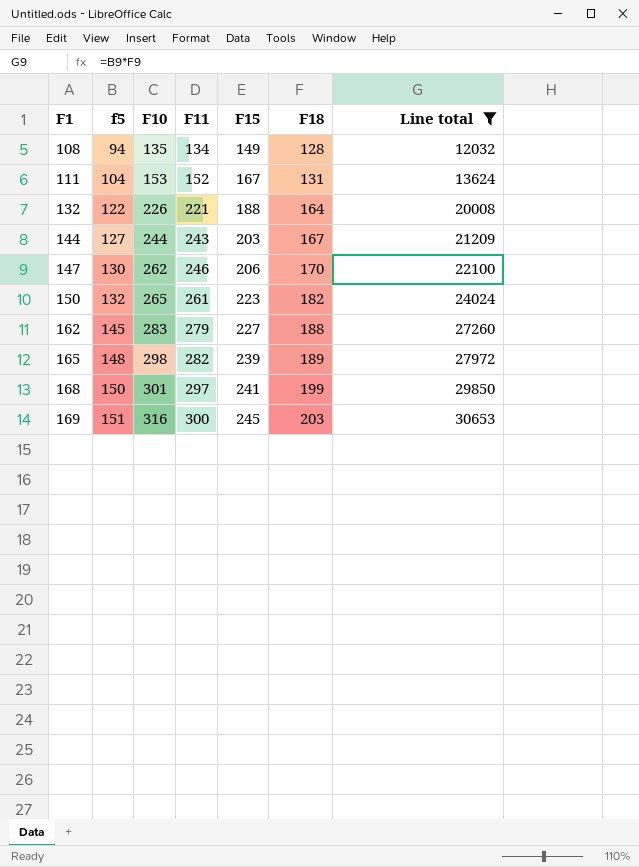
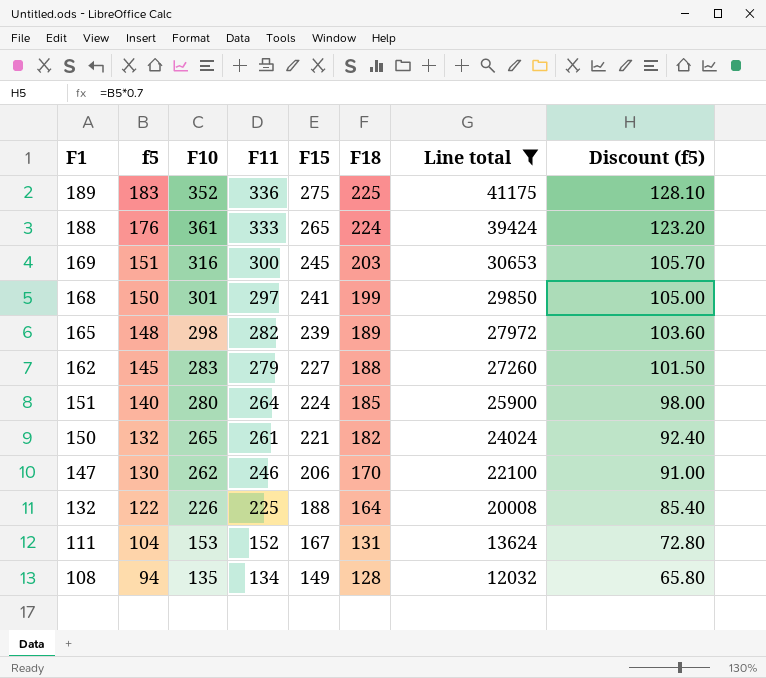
row order: F1 ascending -> F1 descending
column Discount (f5) | formula: none -> [f5] * 0.7
row 144: 127 | 244 | 243 | 203 | 167 | 21209 -> none
row 189: none -> 183 | 352 | 336 | 275 | 225 | 41175 | 128.10
row 188: none -> 176 | 361 | 333 | 265 | 224 | 39424 | 123.20
row 151: none -> 140 | 280 | 264 | 224 | 185 | 25900 | 98.00
150 | F15: 223 -> 221
132 | F11: 221 -> 225

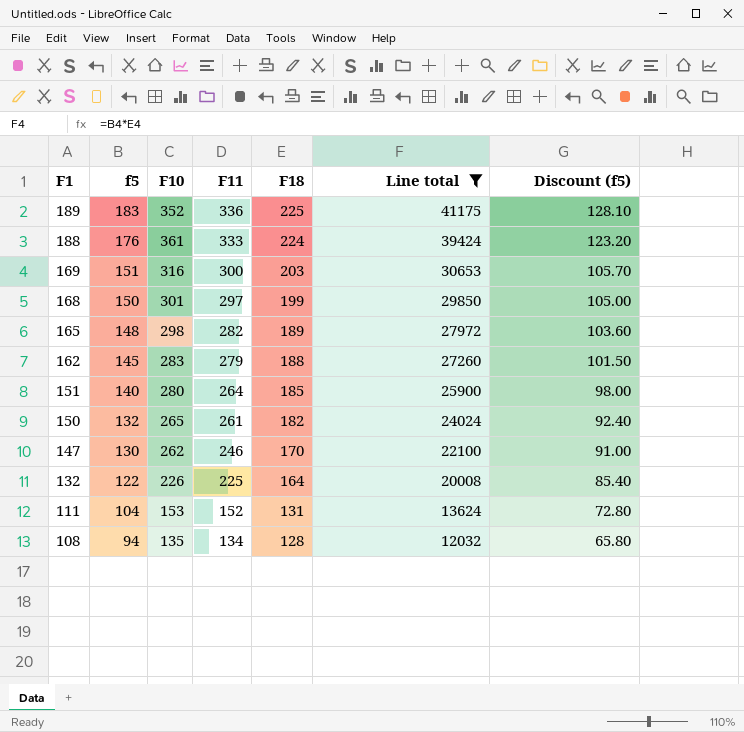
column F15 | position: 5 -> none

